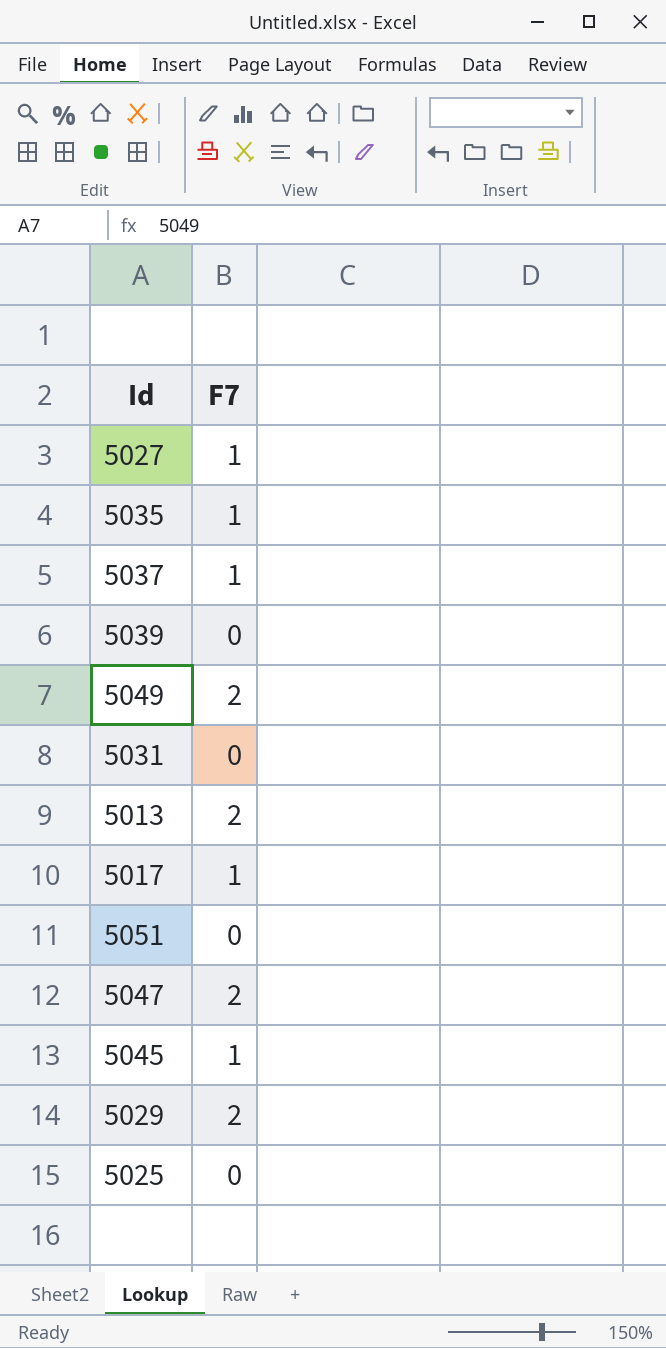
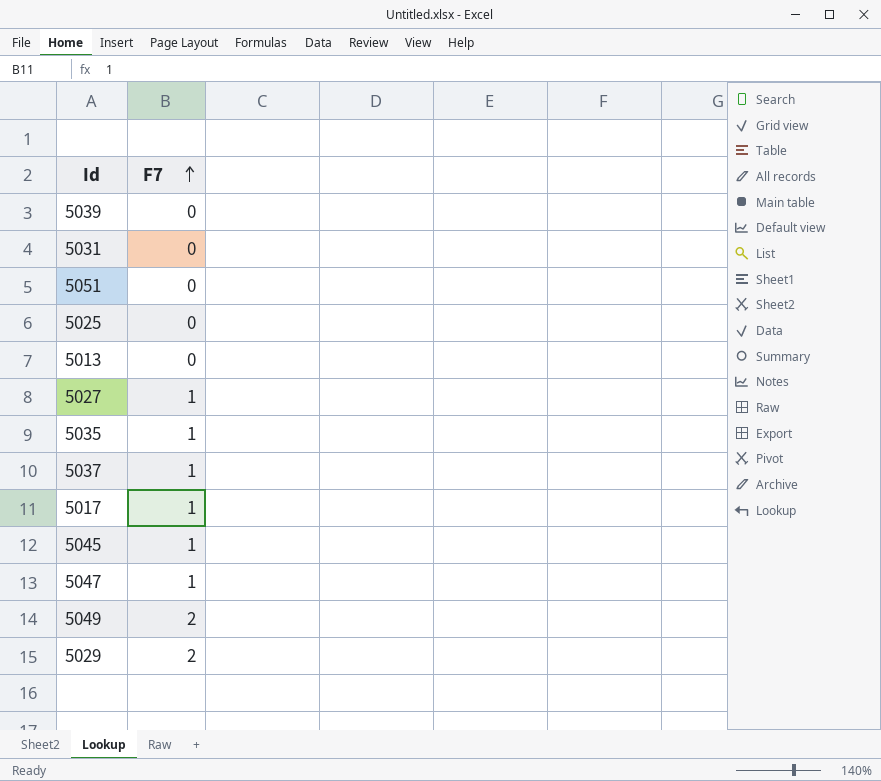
row order: none -> F7 ascending
5013 | F7: 2 -> 0
5047 | F7: 2 -> 1

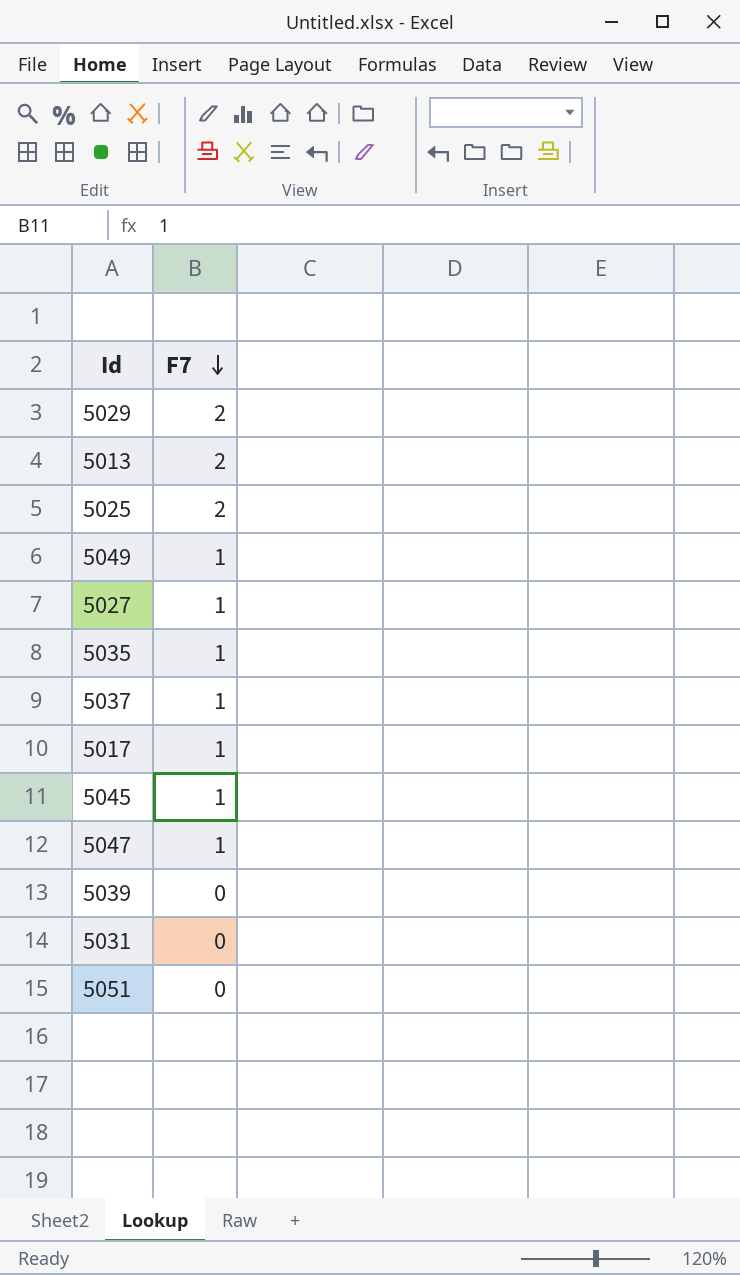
row order: F7 ascending -> F7 descending
5013 | F7: 0 -> 2
5025 | F7: 0 -> 2
5049 | F7: 2 -> 1

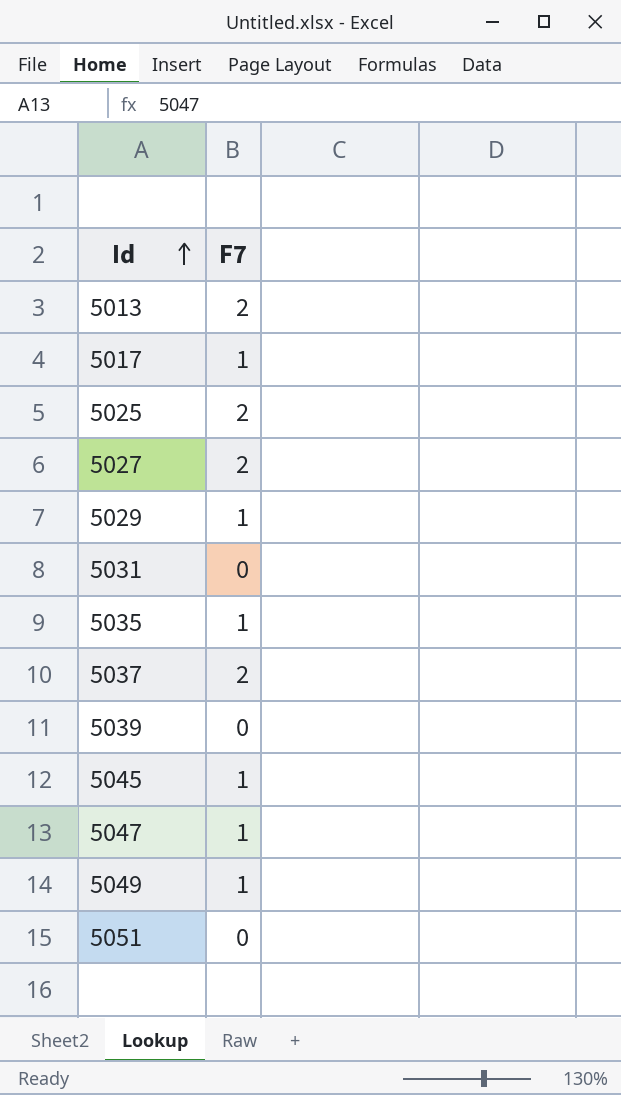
row order: F7 descending -> Id ascending
5027 | F7: 1 -> 2
5029 | F7: 2 -> 1
5037 | F7: 1 -> 2

